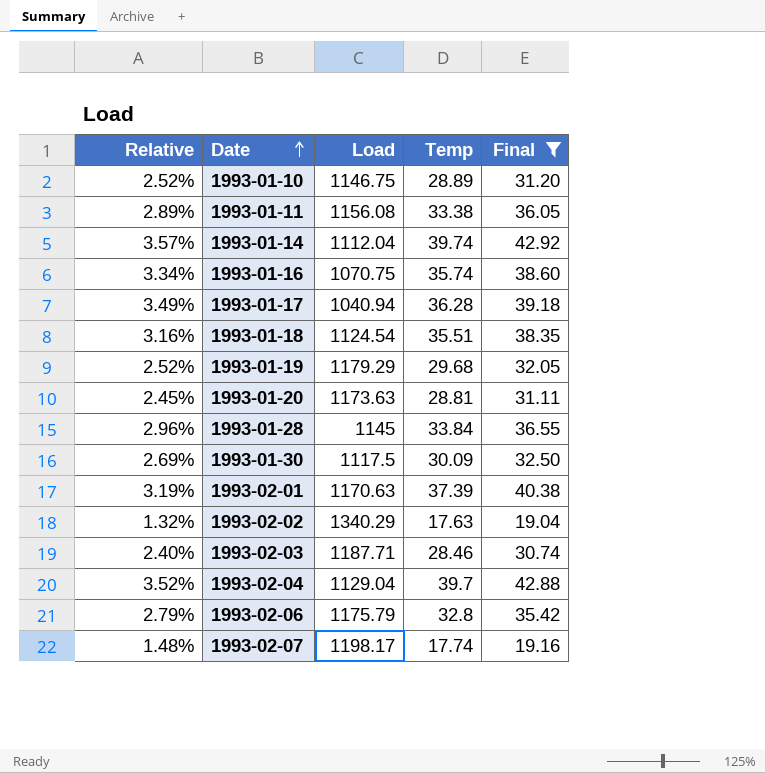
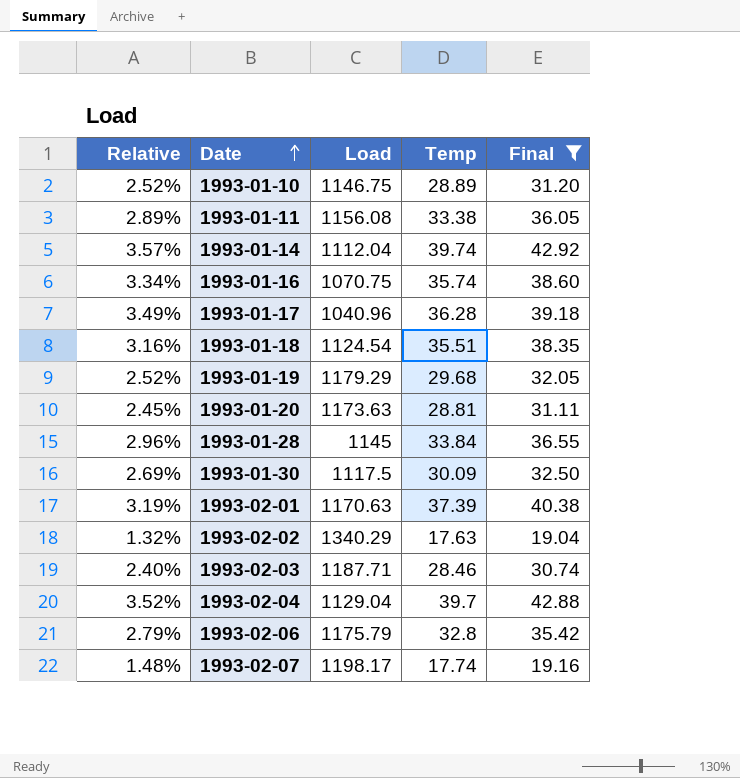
1993-01-17 | Load: 1040.94 -> 1040.96

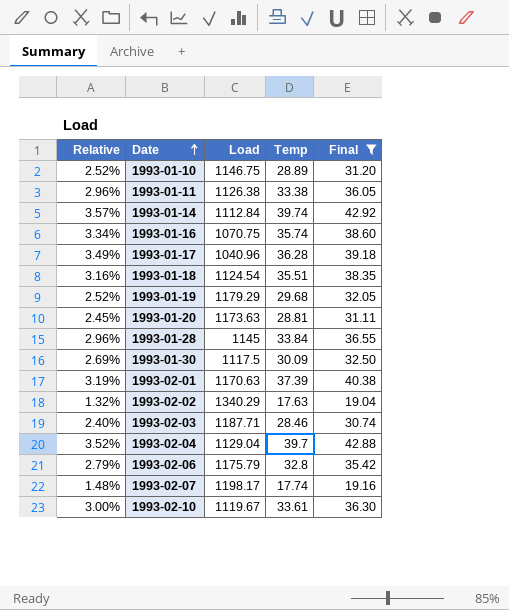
1993-01-11 | Relative: 2.89% -> 2.96%
1993-01-11 | Load: 1156.08 -> 1126.38
1993-01-14 | Load: 1112.04 -> 1112.84
row 1993-02-10: none -> 3.00% | 1119.67 | 33.61 | 36.30

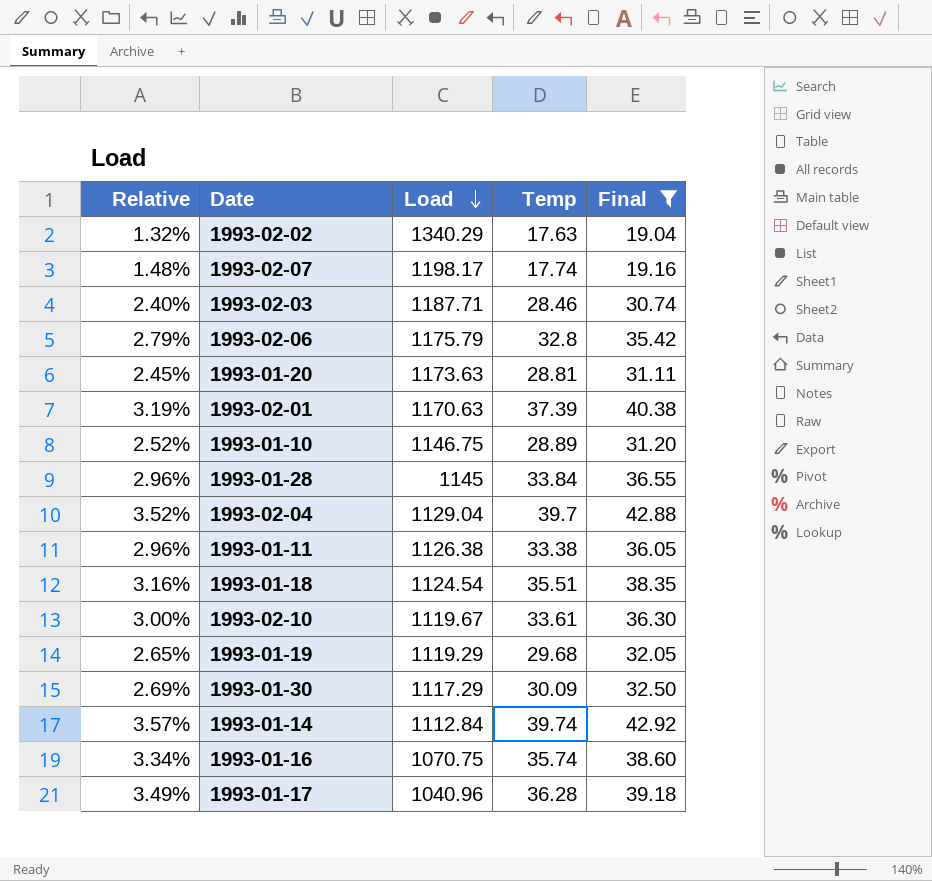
row order: Date ascending -> Load descending
1993-01-19 | Relative: 2.52% -> 2.65%
1993-01-19 | Load: 1179.29 -> 1119.29
1993-01-30 | Load: 1117.5 -> 1117.29

